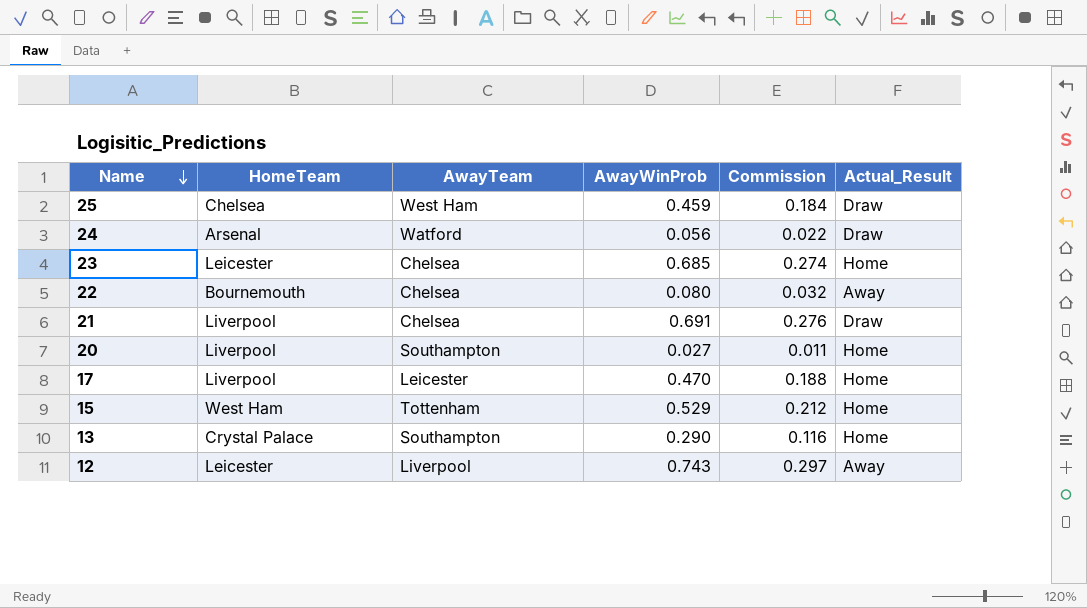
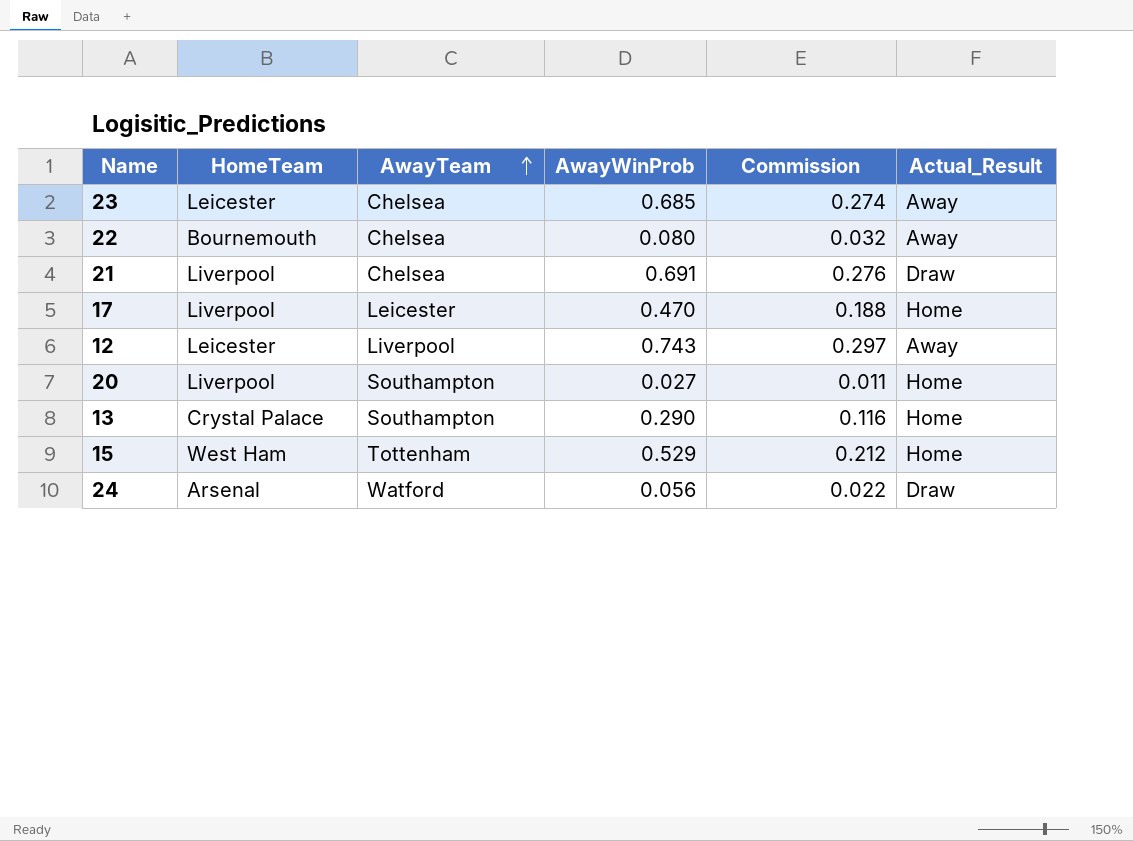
row order: Name descending -> AwayTeam ascending
row 25: Chelsea | West Ham | 0.459 | 0.184 | Draw -> none
23 | Actual_Result: Home -> Away

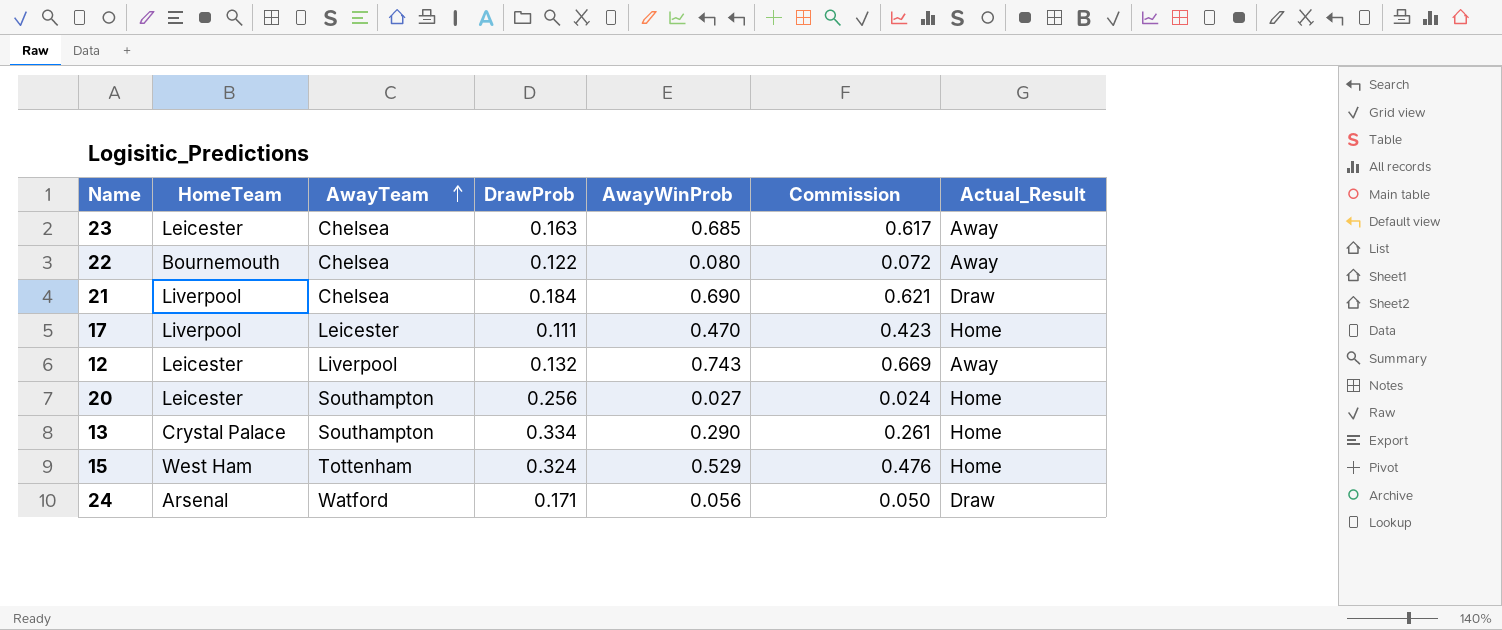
column DrawProb | position: none -> 4
column Commission | formula: [AwayWinProb] * 0.4 -> [AwayWinProb] * 0.9
21 | AwayWinProb: 0.691 -> 0.690
20 | HomeTeam: Liverpool -> Leicester

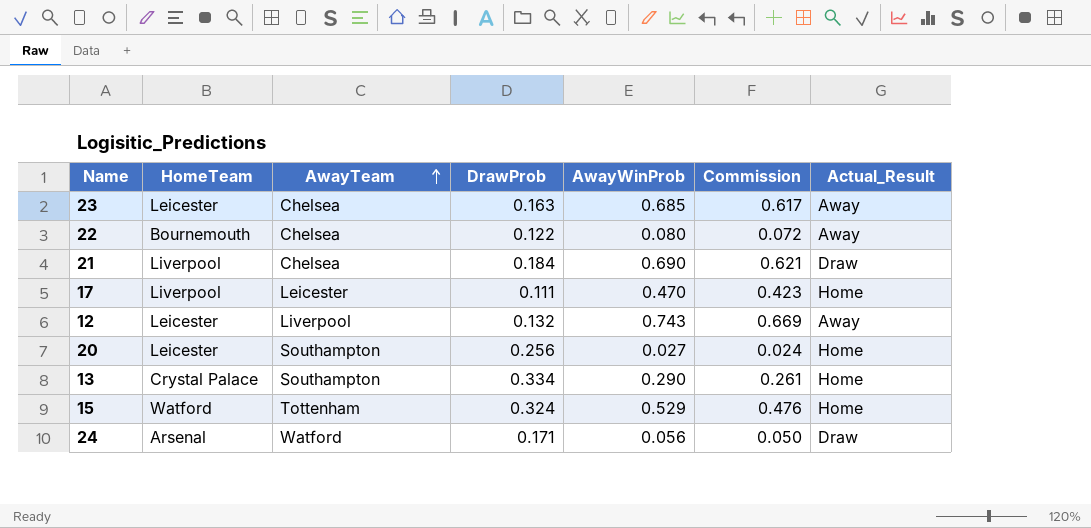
15 | HomeTeam: West Ham -> Watford

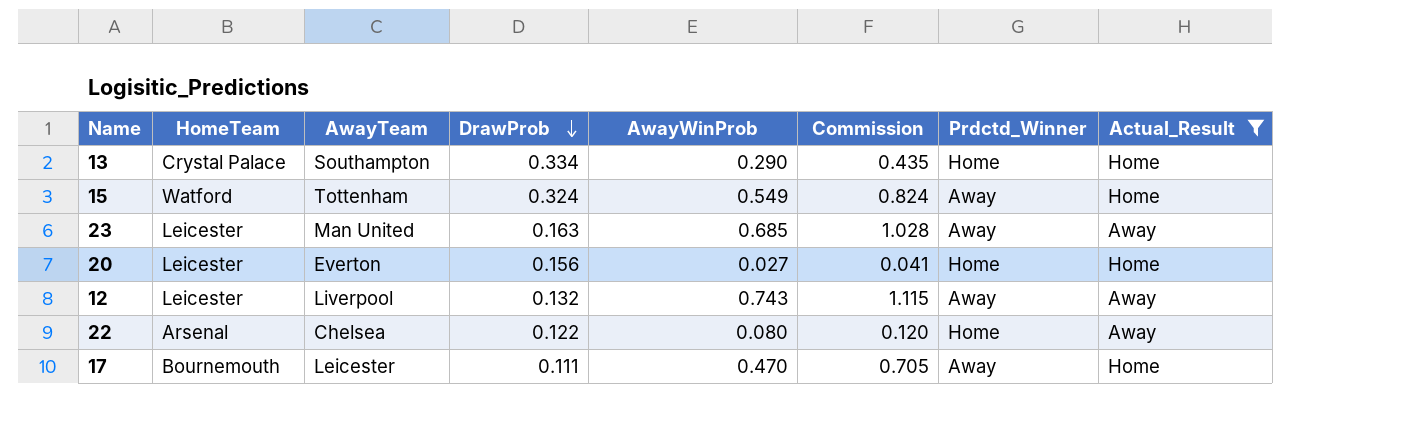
filter: none -> Actual_Result != Draw
row order: AwayTeam ascending -> DrawProb descending
column Commission | formula: [AwayWinProb] * 0.9 -> [AwayWinProb] * 1.5
column Prdctd_Winner | position: none -> 7
15 | AwayWinProb: 0.529 -> 0.549
23 | AwayTeam: Chelsea -> Man United
20 | AwayTeam: Southampton -> Everton
20 | DrawProb: 0.256 -> 0.156
22 | HomeTeam: Bournemouth -> Arsenal
17 | HomeTeam: Liverpool -> Bournemouth

